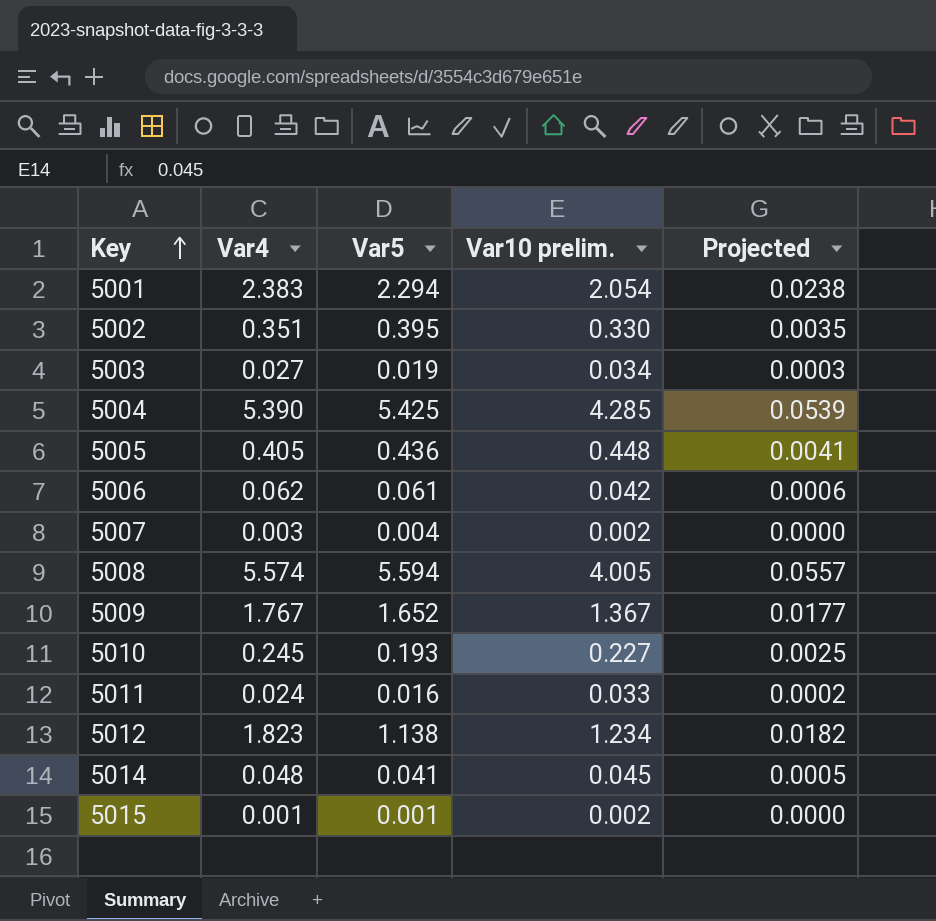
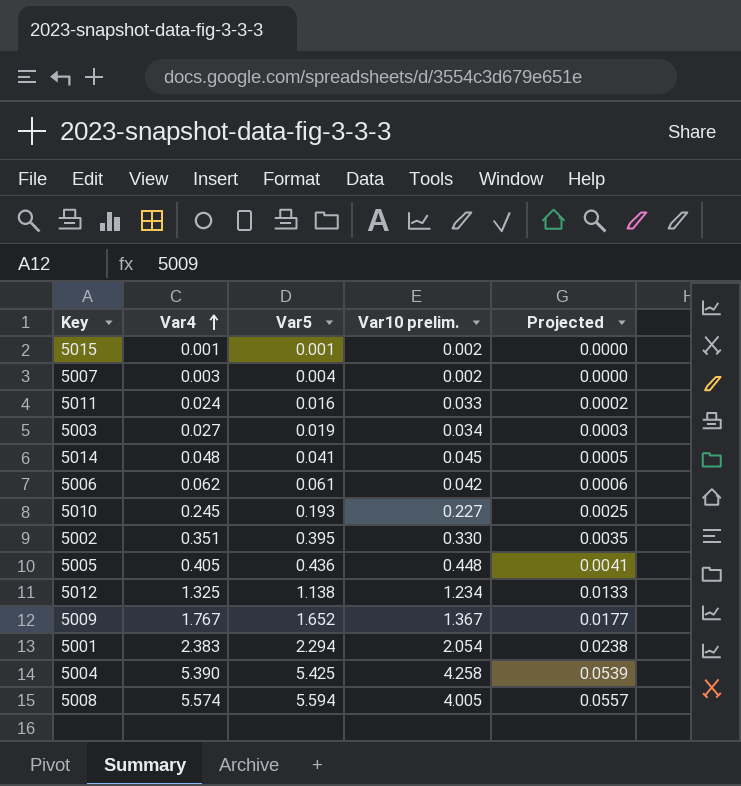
row order: Key ascending -> Var4 ascending
5012 | Var4: 1.823 -> 1.325
5012 | Projected: 0.0182 -> 0.0133
5004 | Var10 prelim.: 4.285 -> 4.258

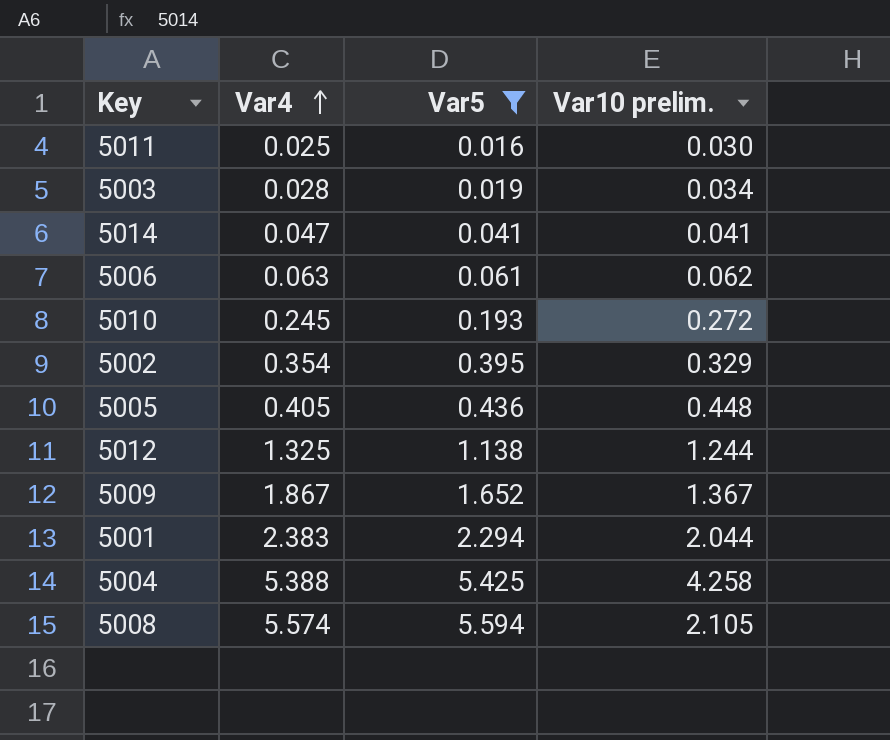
filter: none -> Var5 >= 0.016
column Projected | formula: [Var4] * 0.01 -> none
5011 | Var4: 0.024 -> 0.025
5011 | Var10 prelim.: 0.033 -> 0.030
5003 | Var4: 0.027 -> 0.028
5014 | Var4: 0.048 -> 0.047
5014 | Var10 prelim.: 0.045 -> 0.041
5006 | Var4: 0.062 -> 0.063
5006 | Var10 prelim.: 0.042 -> 0.062
5010 | Var10 prelim.: 0.227 -> 0.272
5002 | Var4: 0.351 -> 0.354
5002 | Var10 prelim.: 0.330 -> 0.329
5012 | Var10 prelim.: 1.234 -> 1.244
5009 | Var4: 1.767 -> 1.867
5001 | Var10 prelim.: 2.054 -> 2.044
5004 | Var4: 5.390 -> 5.388
5008 | Var10 prelim.: 4.005 -> 2.105

